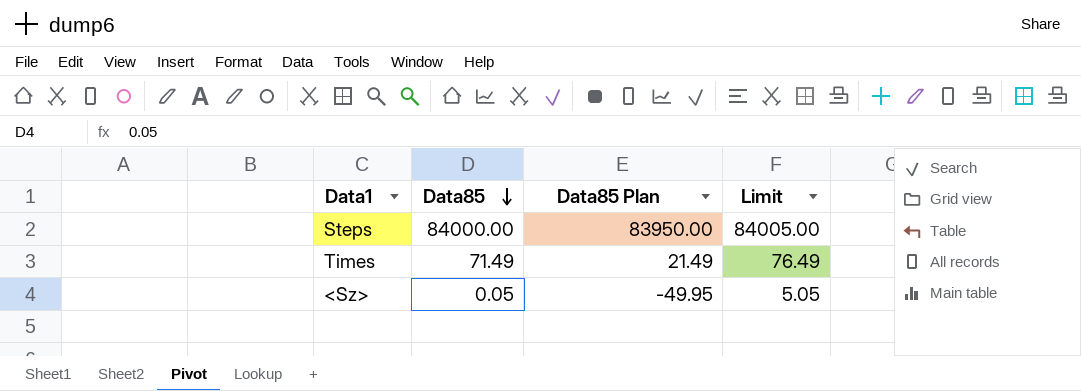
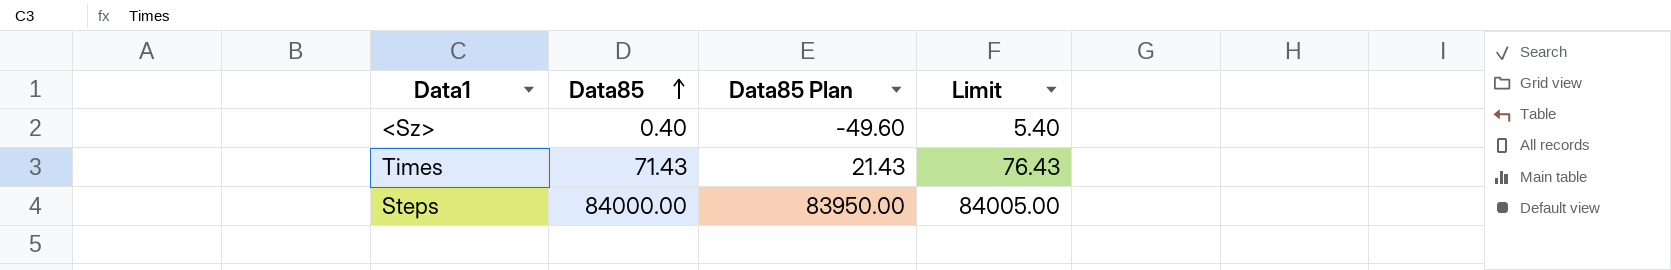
row order: Data85 descending -> Data85 ascending
<Sz> | Data85: 0.05 -> 0.40
<Sz> | Data85 Plan: -49.95 -> -49.60
<Sz> | Limit: 5.05 -> 5.40
Times | Data85: 71.49 -> 71.43
Times | Data85 Plan: 21.49 -> 21.43
Times | Limit: 76.49 -> 76.43

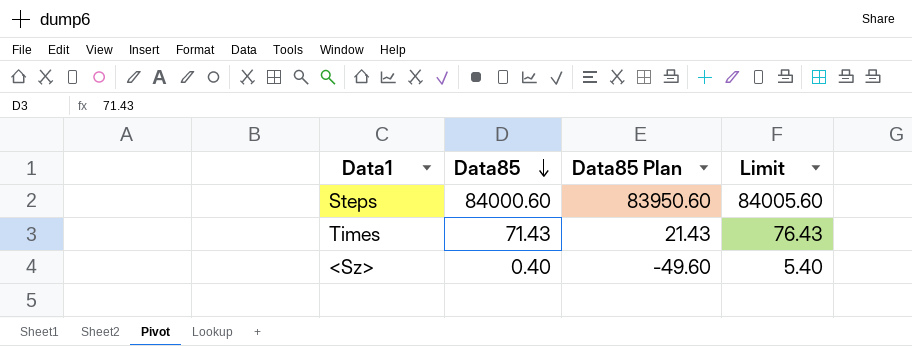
row order: Data85 ascending -> Data85 descending
Steps | Data85: 84000.00 -> 84000.60
Steps | Data85 Plan: 83950.00 -> 83950.60
Steps | Limit: 84005.00 -> 84005.60

